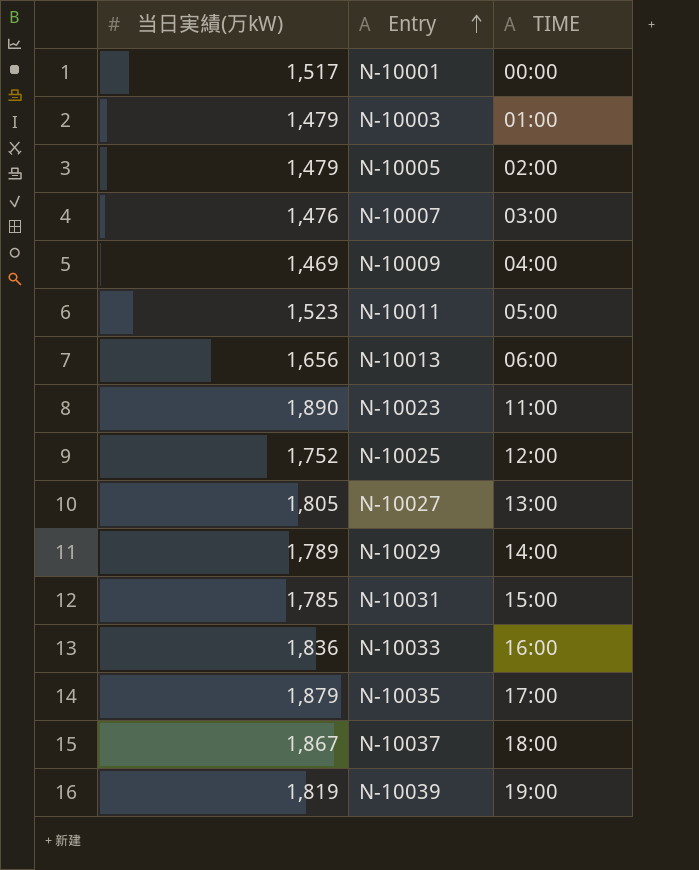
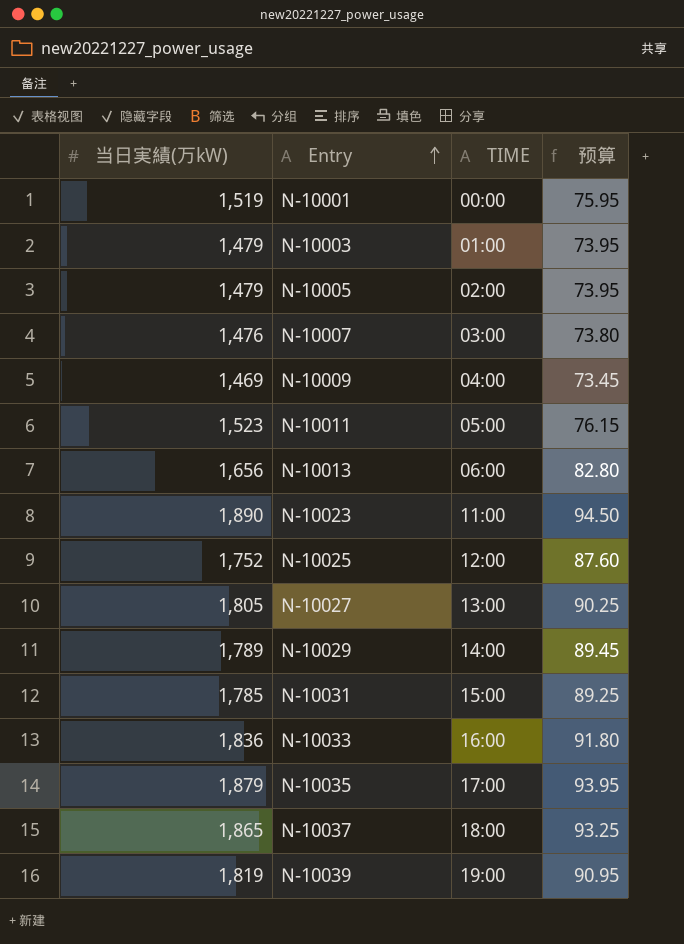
column 预算 | formula: none -> [当日実績(万kW)] * 0.05
N-10001 | 当日実績(万kW): 1,517 -> 1,519
N-10037 | 当日実績(万kW): 1,867 -> 1,865

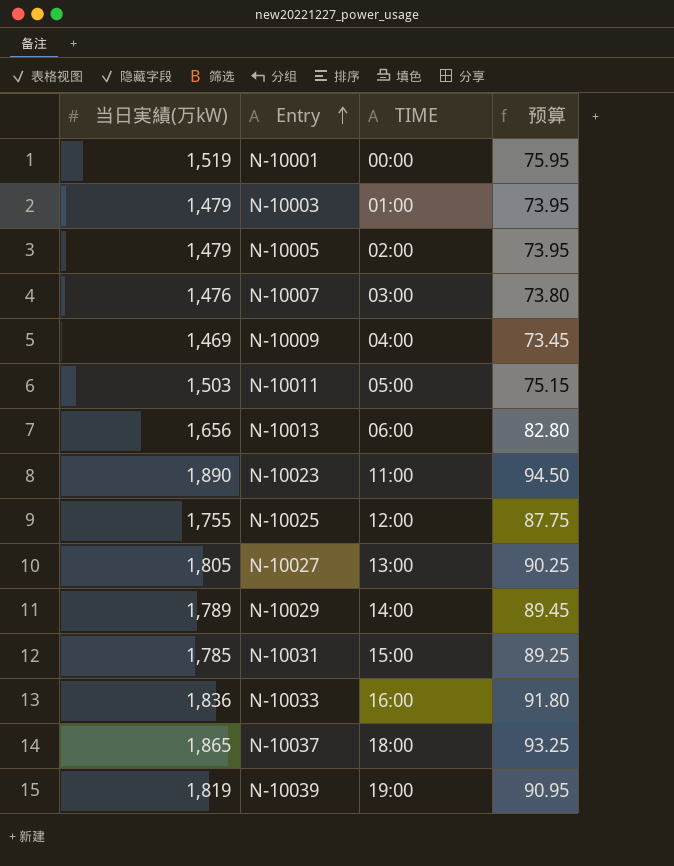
row N-10035: 1,879 | 17:00 | 93.95 -> none
N-10011 | 当日実績(万kW): 1,523 -> 1,503
N-10011 | 预算: 76.15 -> 75.15
N-10025 | 当日実績(万kW): 1,752 -> 1,755
N-10025 | 预算: 87.60 -> 87.75

